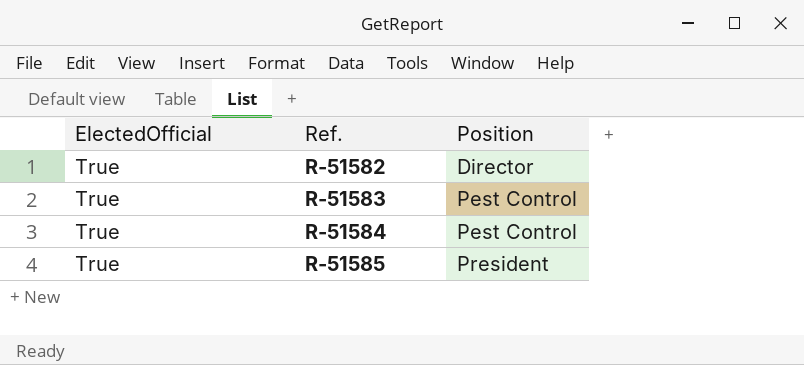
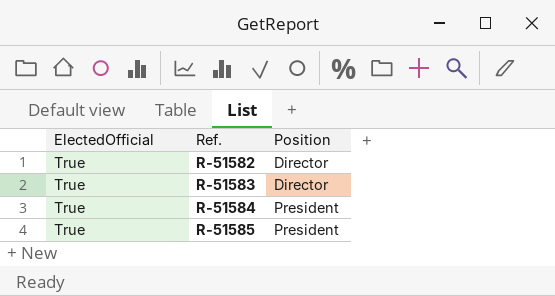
R-51583 | Position: Pest Control -> Director
R-51584 | Position: Pest Control -> President

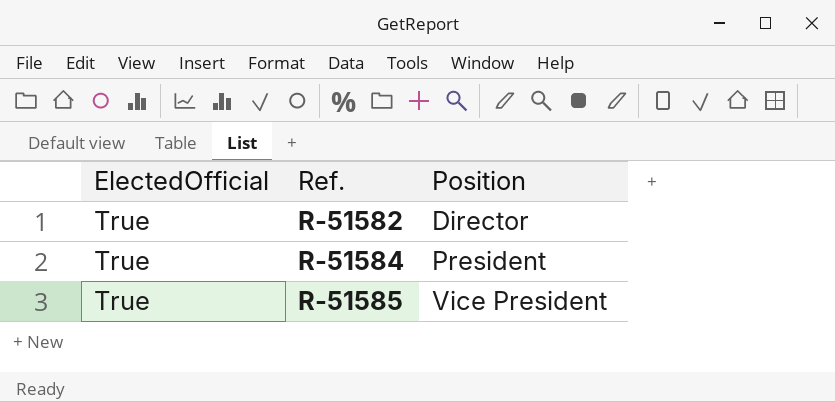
row R-51583: True | Director -> none
R-51585 | Position: President -> Vice President

